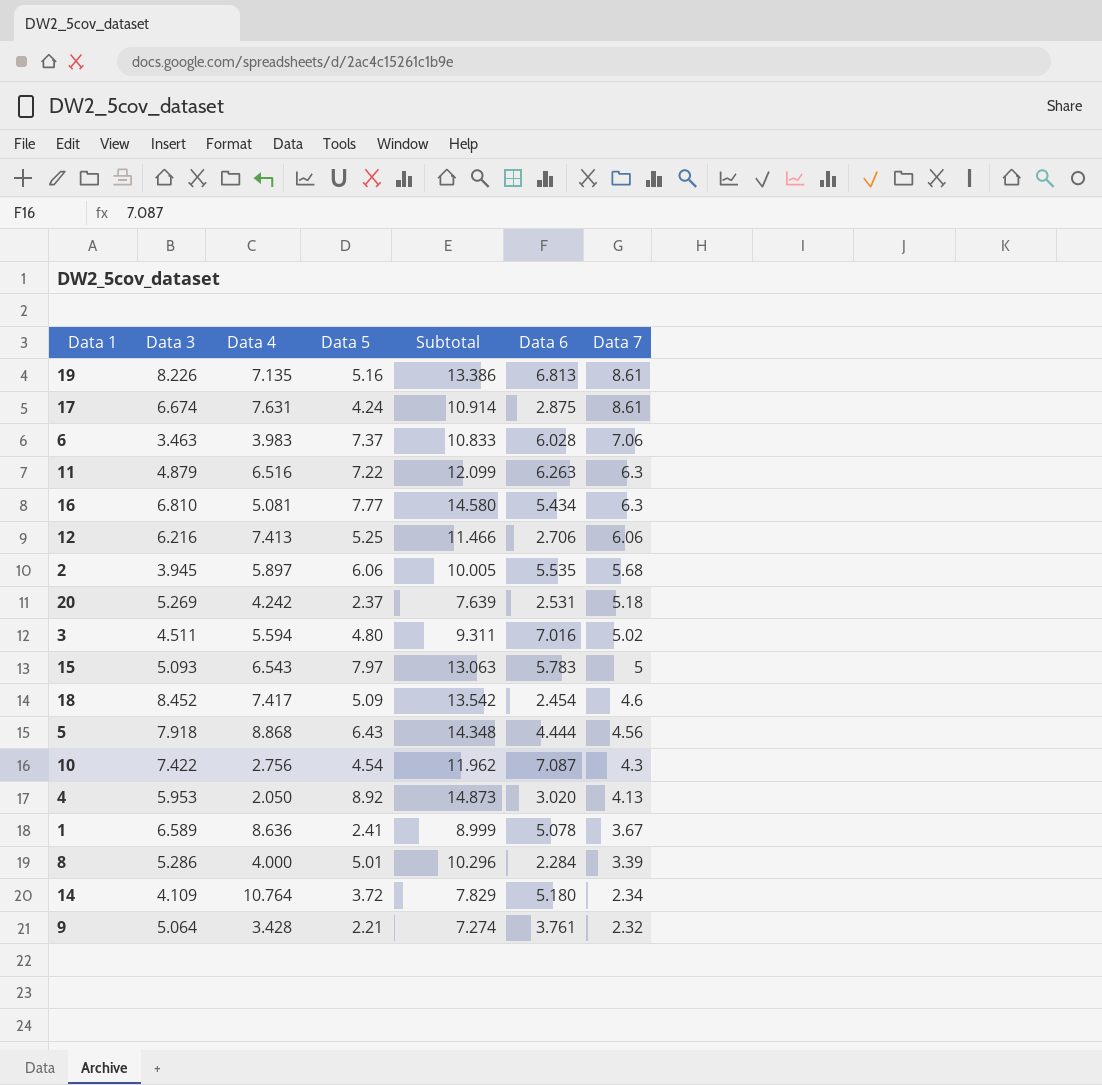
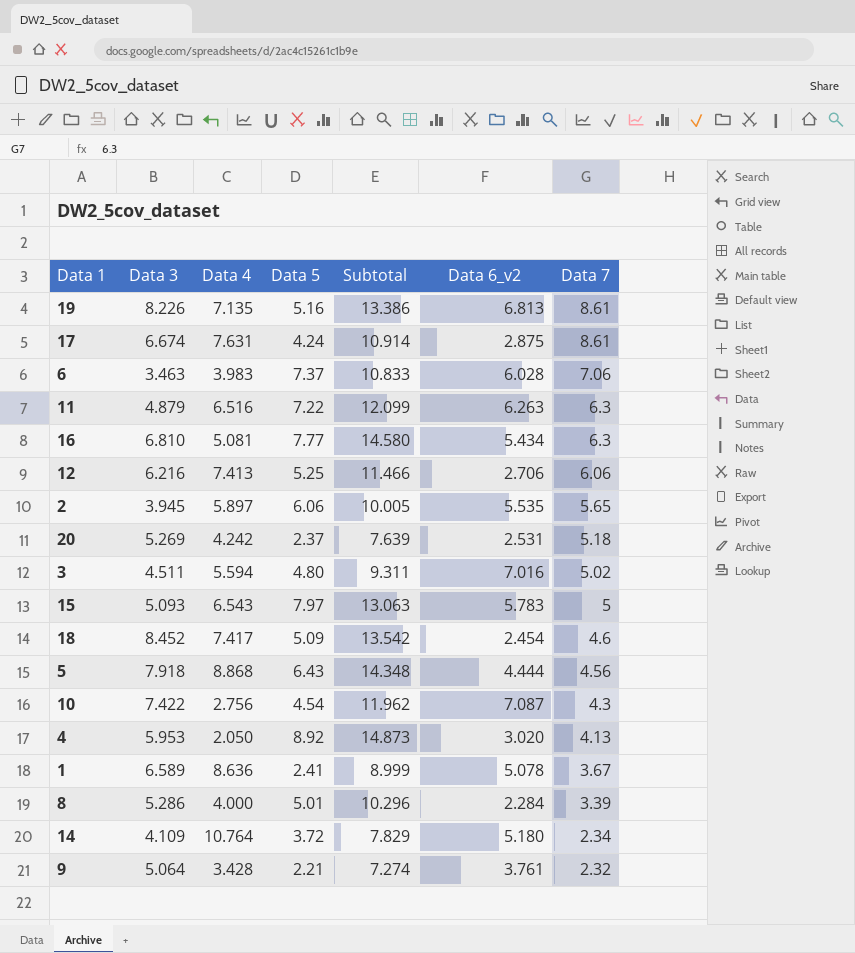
column name: Data 6 -> Data 6_v2
2 | Data 7: 5.68 -> 5.65

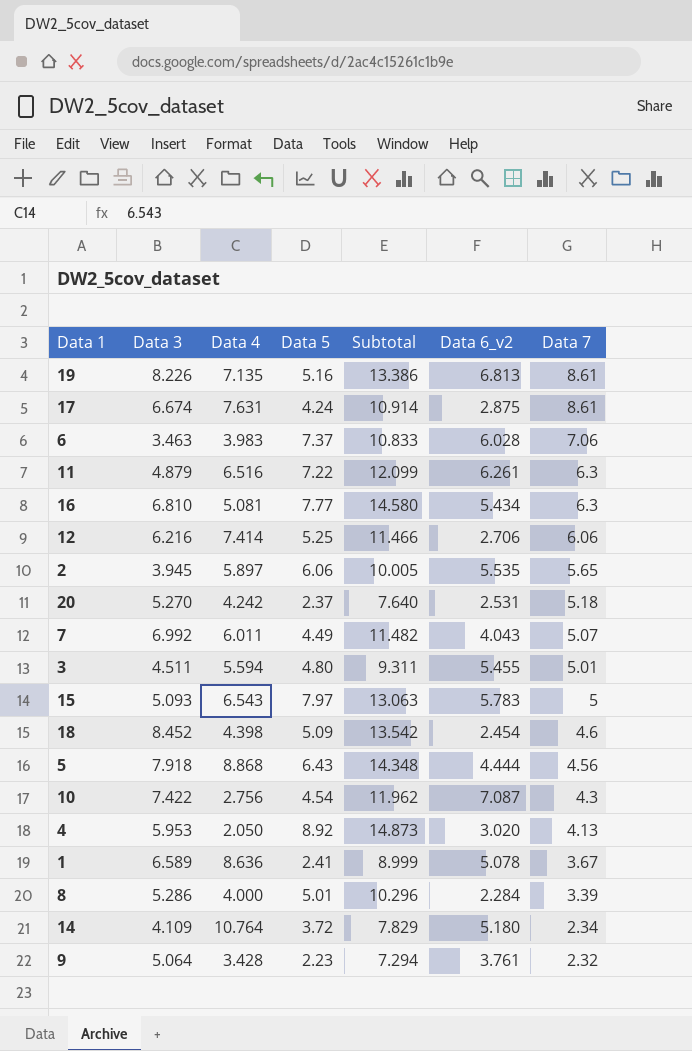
11 | Data 6_v2: 6.263 -> 6.261
12 | Data 4: 7.413 -> 7.414
20 | Data 3: 5.269 -> 5.270
20 | Subtotal: 7.639 -> 7.640
row 7: none -> 6.992 | 6.011 | 4.49 | 11.482 | 4.043 | 5.07
3 | Data 6_v2: 7.016 -> 5.455
3 | Data 7: 5.02 -> 5.01
18 | Data 4: 7.417 -> 4.398
9 | Data 5: 2.21 -> 2.23
9 | Subtotal: 7.274 -> 7.294

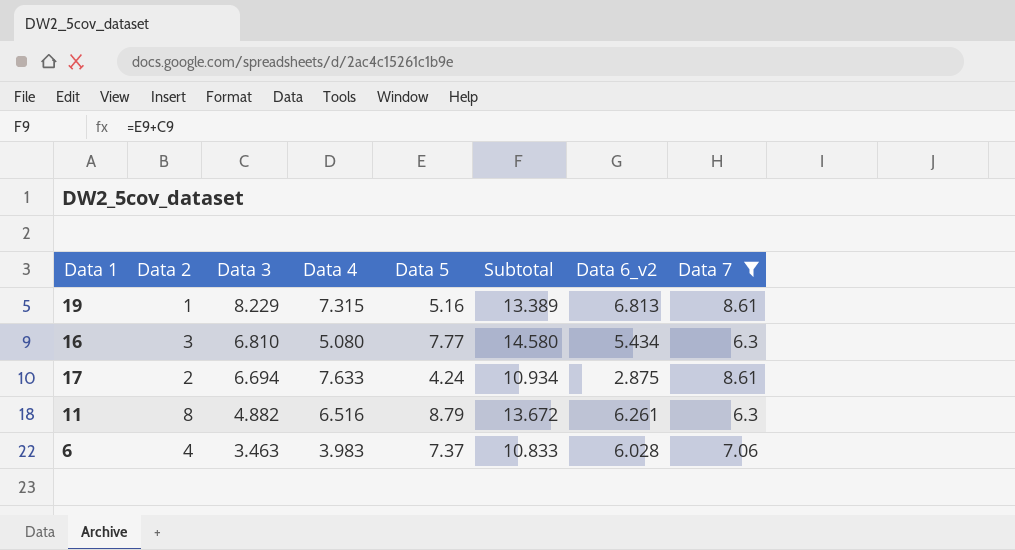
filter: none -> Data 7 >= 6.3
row order: Data 7 descending -> Data 3 descending
column Data 2 | position: none -> 2
19 | Data 3: 8.226 -> 8.229
19 | Data 4: 7.135 -> 7.315
19 | Subtotal: 13.386 -> 13.389
16 | Data 4: 5.081 -> 5.080
17 | Data 3: 6.674 -> 6.694
17 | Data 4: 7.631 -> 7.633
17 | Subtotal: 10.914 -> 10.934
11 | Data 3: 4.879 -> 4.882
11 | Data 5: 7.22 -> 8.79
11 | Subtotal: 12.099 -> 13.672

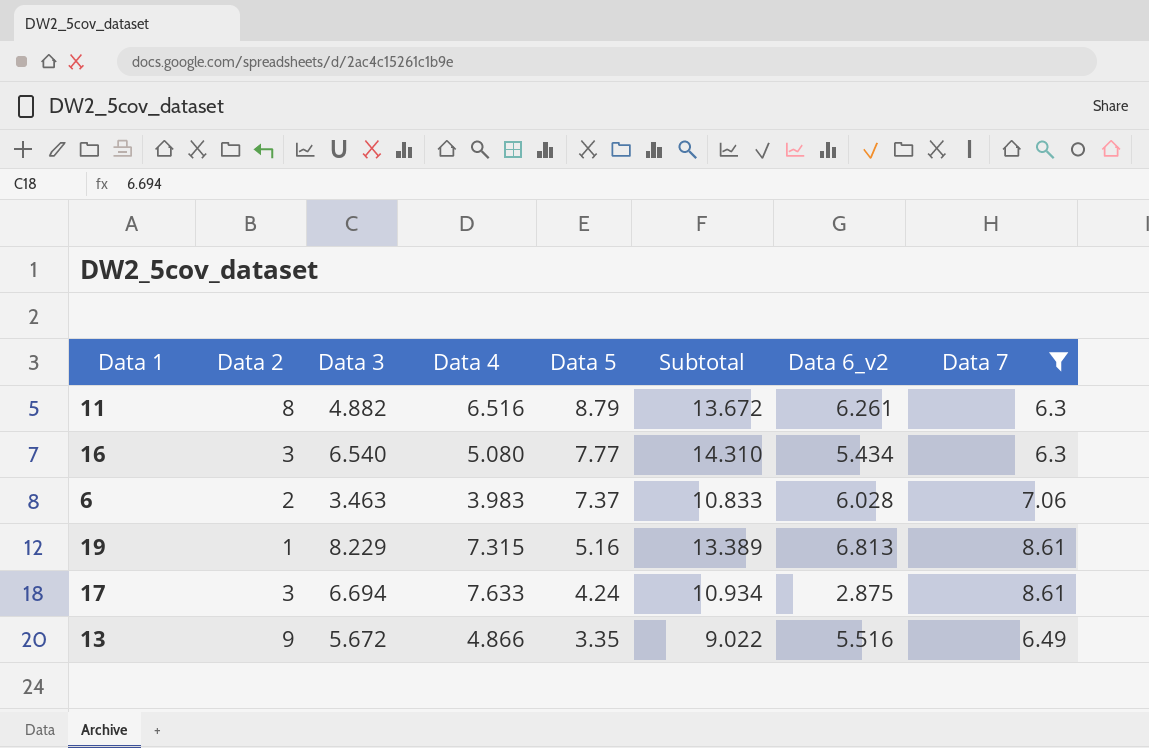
row order: Data 3 descending -> Data 5 descending
16 | Data 3: 6.810 -> 6.540
16 | Subtotal: 14.580 -> 14.310
6 | Data 2: 4 -> 2
17 | Data 2: 2 -> 3
row 13: none -> 9 | 5.672 | 4.866 | 3.35 | 9.022 | 5.516 | 6.49

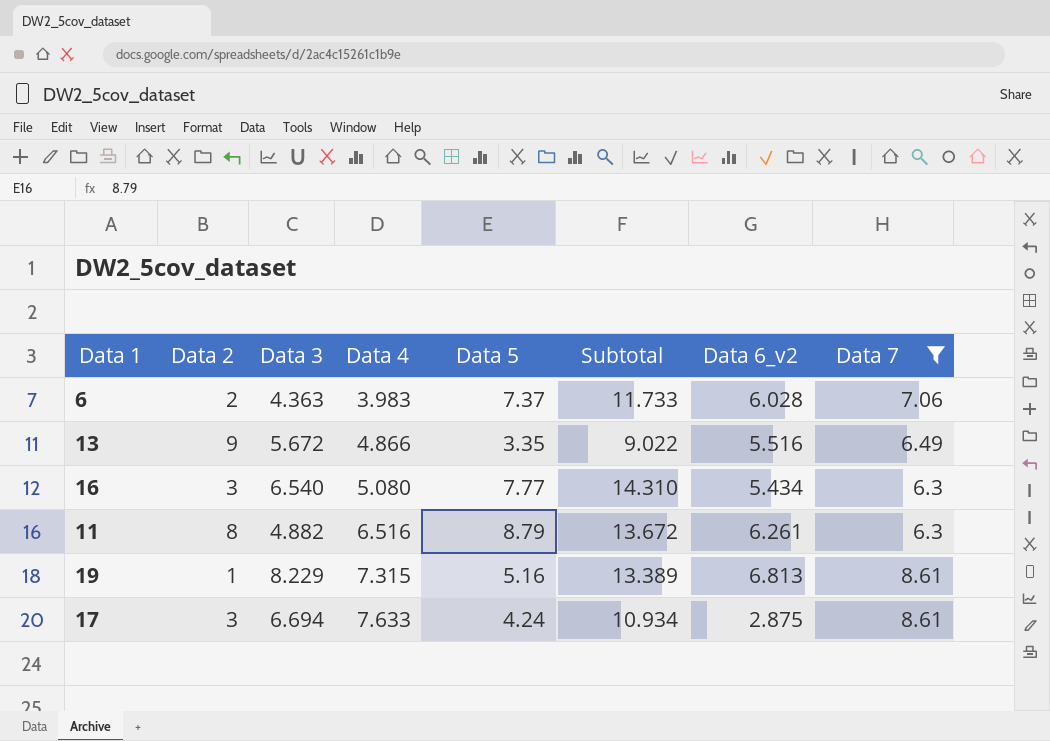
row order: Data 5 descending -> Data 4 ascending
6 | Data 3: 3.463 -> 4.363
6 | Subtotal: 10.833 -> 11.733

